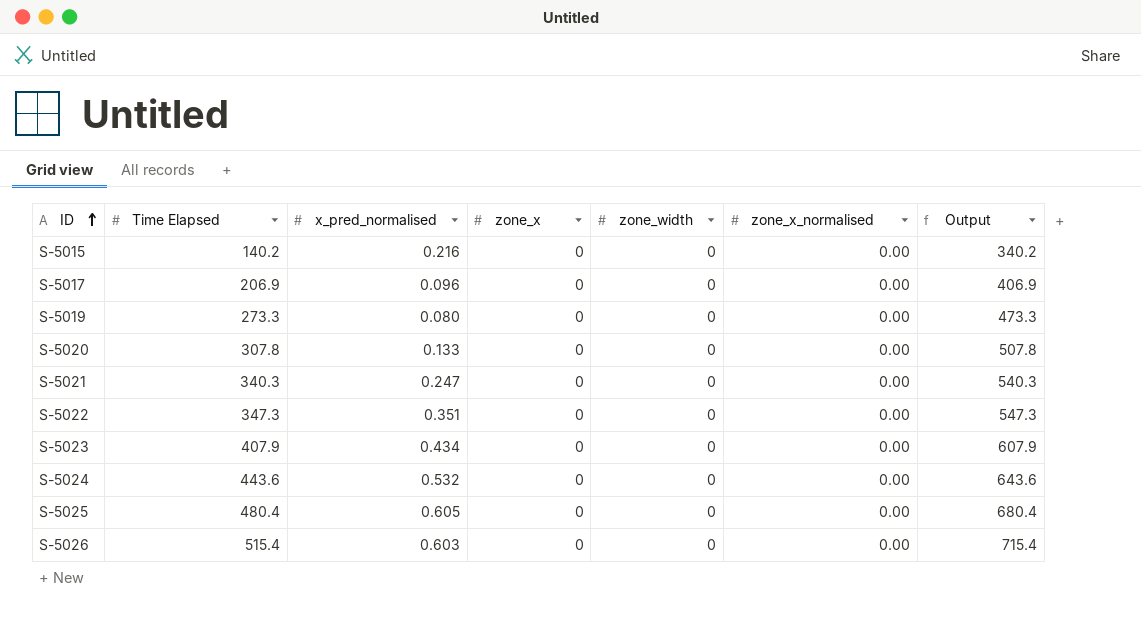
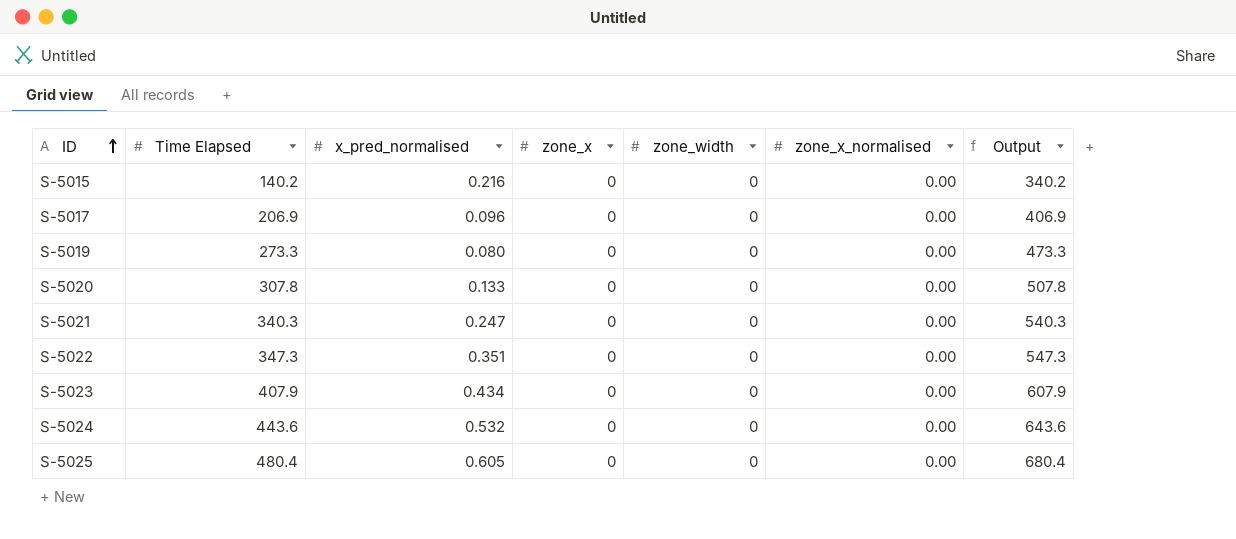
row S-5026: 515.4 | 0.603 | 0 | 0 | 0.00 | 715.4 -> none

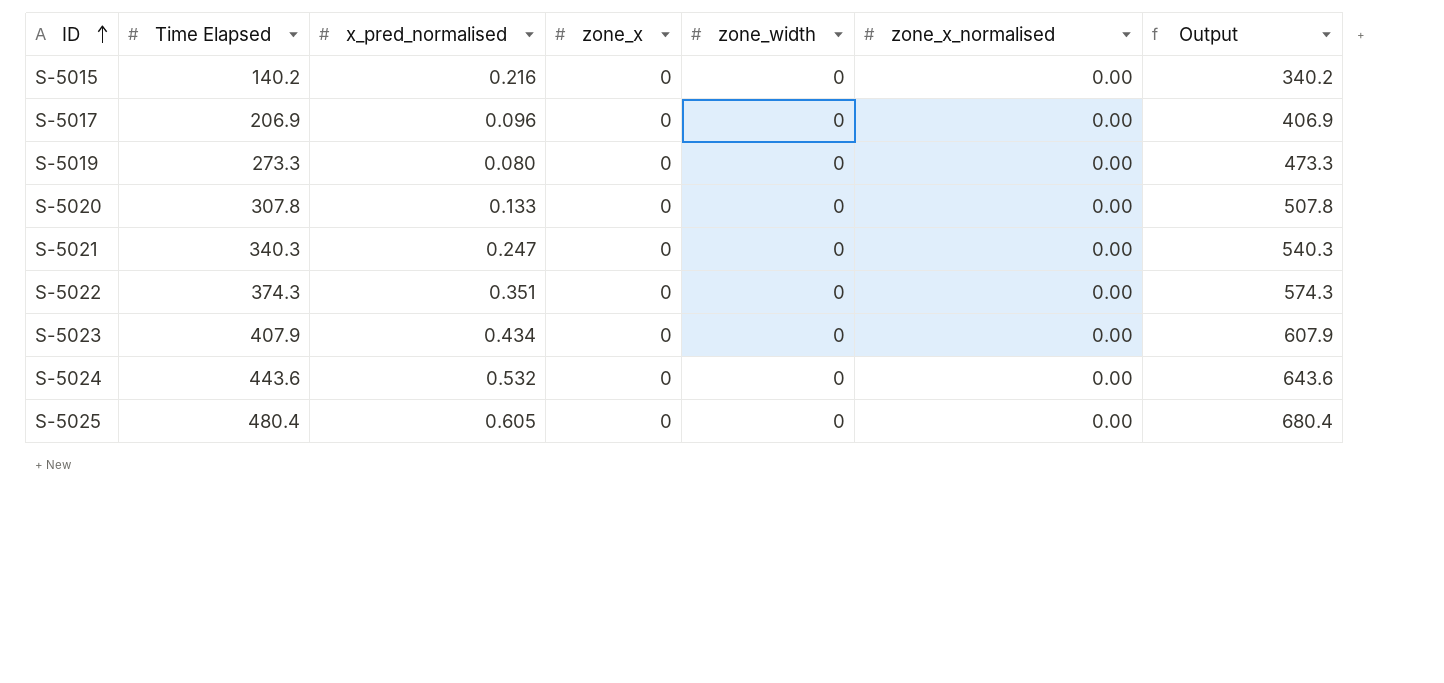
S-5022 | Time Elapsed: 347.3 -> 374.3
S-5022 | Output: 547.3 -> 574.3

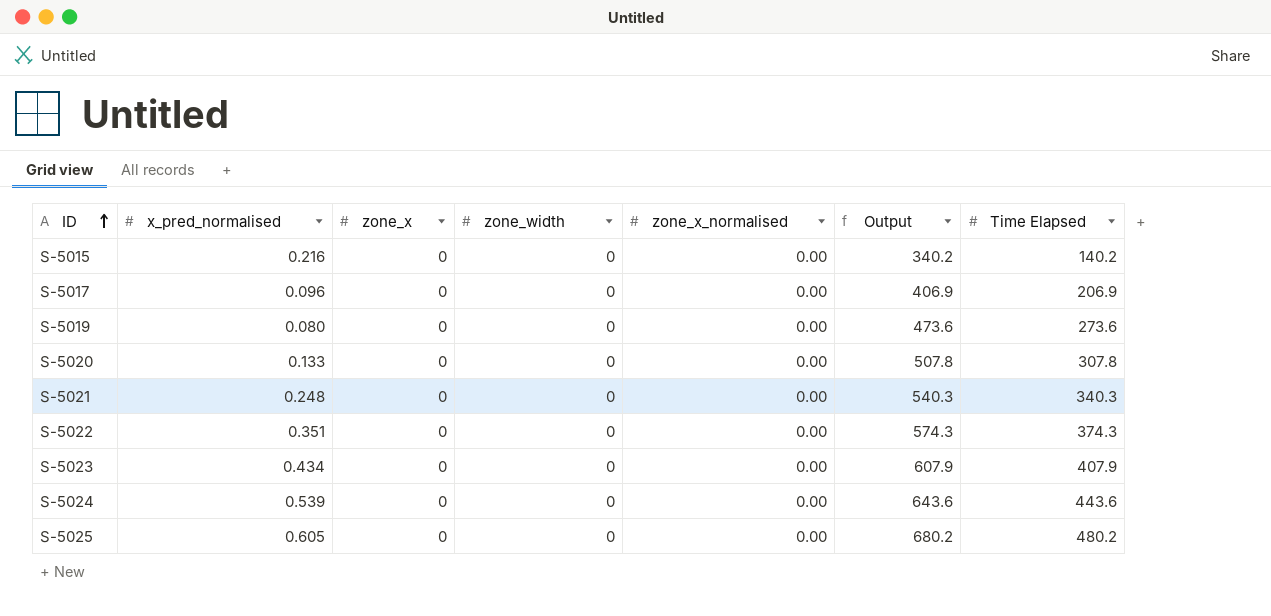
column Time Elapsed | position: 2 -> 7
S-5019 | Output: 473.3 -> 473.6
S-5019 | Time Elapsed: 273.3 -> 273.6
S-5021 | x_pred_normalised: 0.247 -> 0.248
S-5024 | x_pred_normalised: 0.532 -> 0.539
S-5025 | Output: 680.4 -> 680.2
S-5025 | Time Elapsed: 480.4 -> 480.2

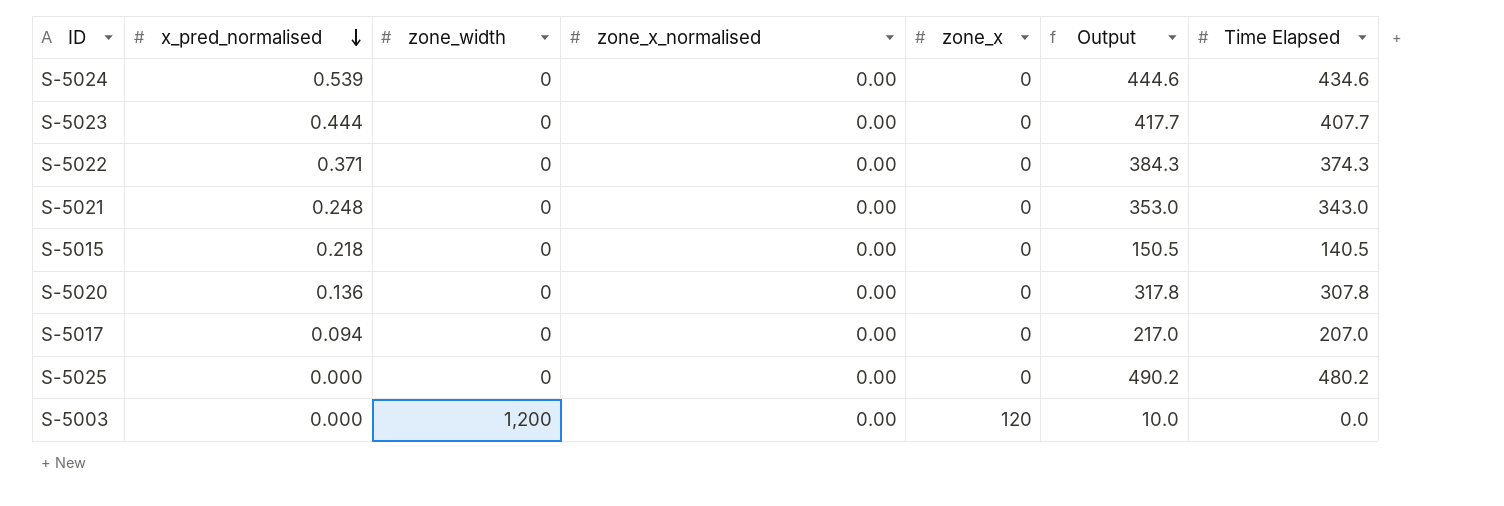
row order: ID ascending -> x_pred_normalised descending
column zone_x | position: 3 -> 5
column Output | formula: [Time Elapsed] + 200 -> [Time Elapsed] + 10
row S-5019: 0.080 | 0 | 0 | 0.00 | 473.6 | 273.6 -> none
S-5024 | Time Elapsed: 443.6 -> 434.6
S-5023 | x_pred_normalised: 0.434 -> 0.444
S-5023 | Time Elapsed: 407.9 -> 407.7
S-5022 | x_pred_normalised: 0.351 -> 0.371
S-5021 | Time Elapsed: 340.3 -> 343.0
S-5015 | x_pred_normalised: 0.216 -> 0.218
S-5015 | Time Elapsed: 140.2 -> 140.5
S-5020 | x_pred_normalised: 0.133 -> 0.136
S-5017 | x_pred_normalised: 0.096 -> 0.094
S-5017 | Time Elapsed: 206.9 -> 207.0
S-5025 | x_pred_normalised: 0.605 -> 0.000
row S-5003: none -> 0.000 | 1,200 | 0.00 | 120 | 10.0 | 0.0

